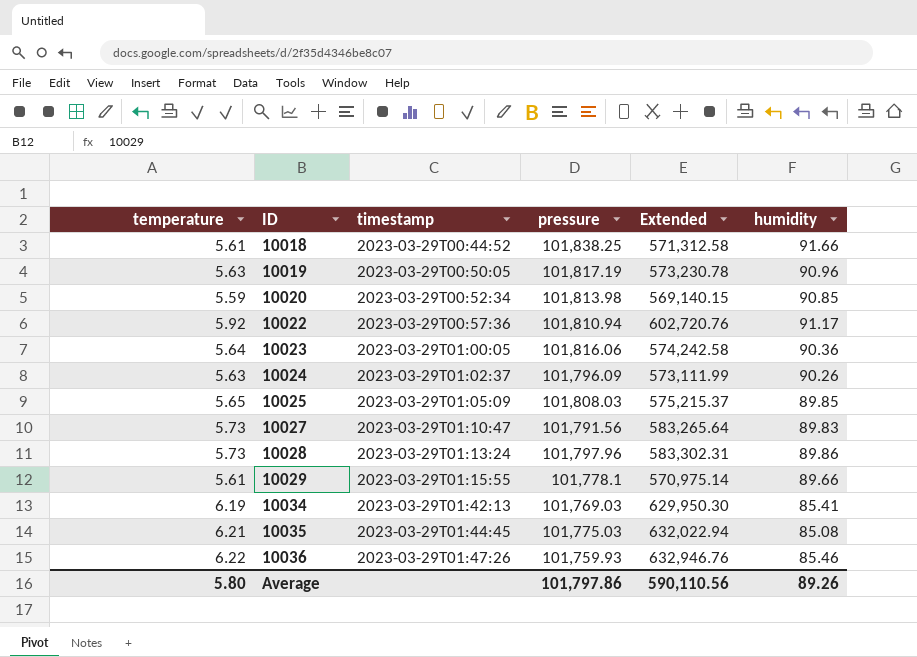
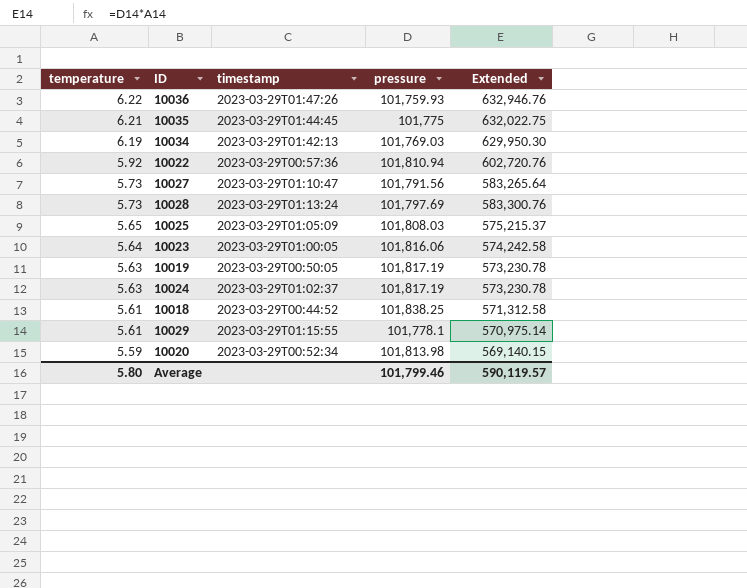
row order: ID ascending -> temperature descending
column humidity | position: 6 -> none
10035 | pressure: 101,775.03 -> 101,775
10035 | Extended: 632,022.94 -> 632,022.75
10028 | pressure: 101,797.96 -> 101,797.69
10028 | Extended: 583,302.31 -> 583,300.76
10024 | pressure: 101,796.09 -> 101,817.19
10024 | Extended: 573,111.99 -> 573,230.78
Average | pressure: 101,797.86 -> 101,799.46
Average | Extended: 590,110.56 -> 590,119.57

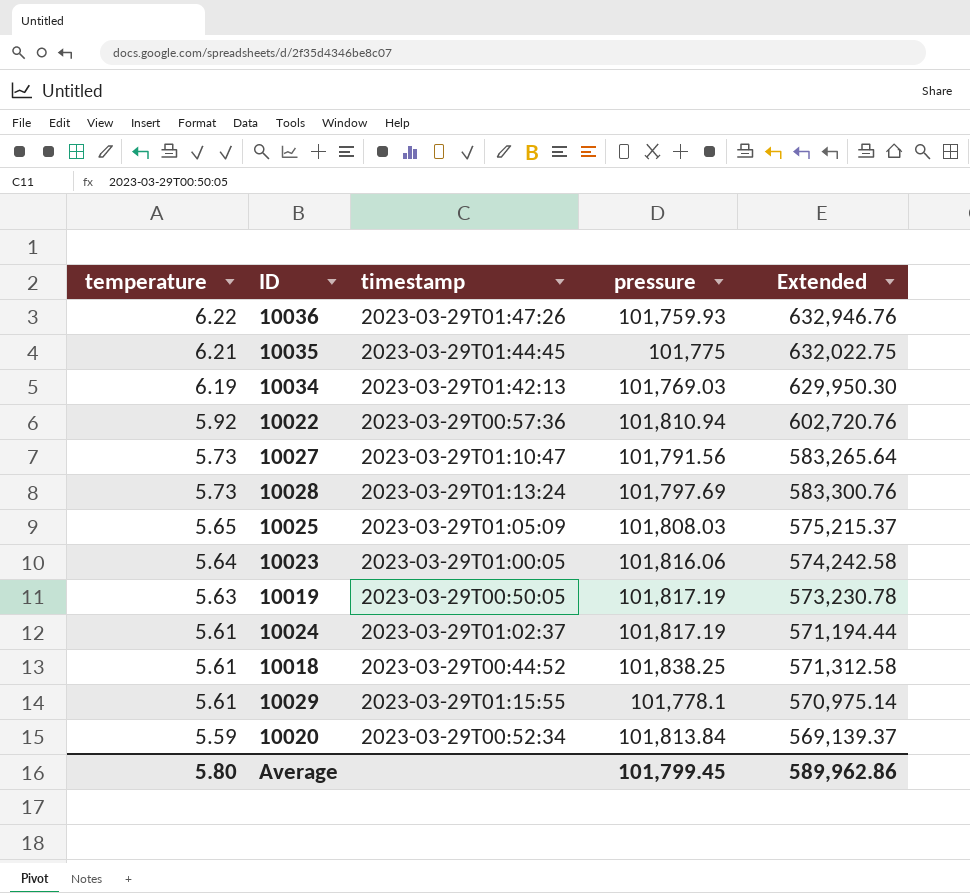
10024 | temperature: 5.63 -> 5.61
10024 | Extended: 573,230.78 -> 571,194.44
10020 | pressure: 101,813.98 -> 101,813.84
10020 | Extended: 569,140.15 -> 569,139.37
Average | pressure: 101,799.46 -> 101,799.45
Average | Extended: 590,119.57 -> 589,962.86

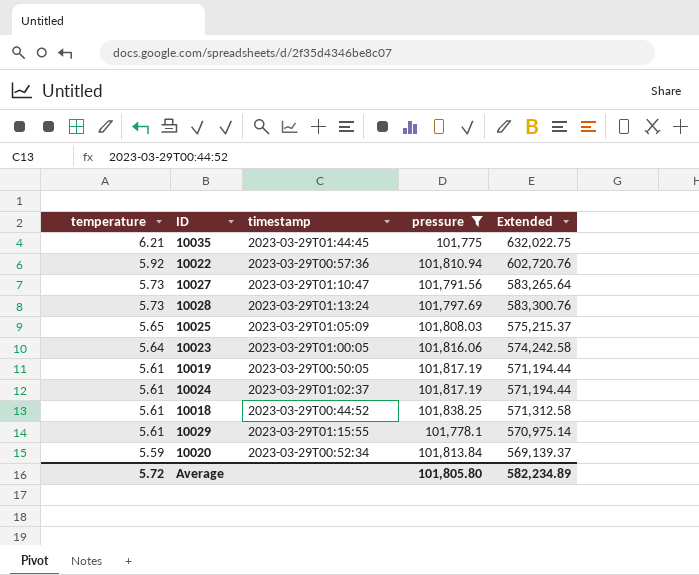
filter: none -> pressure >= 101,775
10019 | temperature: 5.63 -> 5.61
10019 | Extended: 573,230.78 -> 571,194.44
Average | temperature: 5.80 -> 5.72
Average | pressure: 101,799.45 -> 101,805.80
Average | Extended: 589,962.86 -> 582,234.89

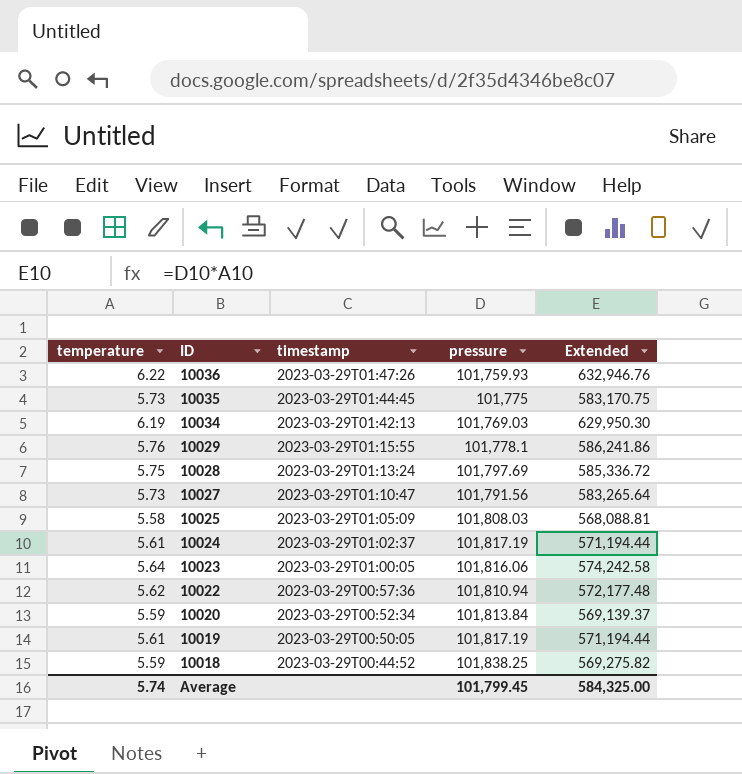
filter: pressure >= 101,775 -> none
row order: temperature descending -> ID descending
10035 | temperature: 6.21 -> 5.73
10035 | Extended: 632,022.75 -> 583,170.75
10029 | temperature: 5.61 -> 5.76
10029 | Extended: 570,975.14 -> 586,241.86
10028 | temperature: 5.73 -> 5.75
10028 | Extended: 583,300.76 -> 585,336.72
10025 | temperature: 5.65 -> 5.58
10025 | Extended: 575,215.37 -> 568,088.81
10022 | temperature: 5.92 -> 5.62
10022 | Extended: 602,720.76 -> 572,177.48
10018 | temperature: 5.61 -> 5.59
10018 | Extended: 571,312.58 -> 569,275.82
Average | temperature: 5.72 -> 5.74
Average | pressure: 101,805.80 -> 101,799.45
Average | Extended: 582,234.89 -> 584,325.00

